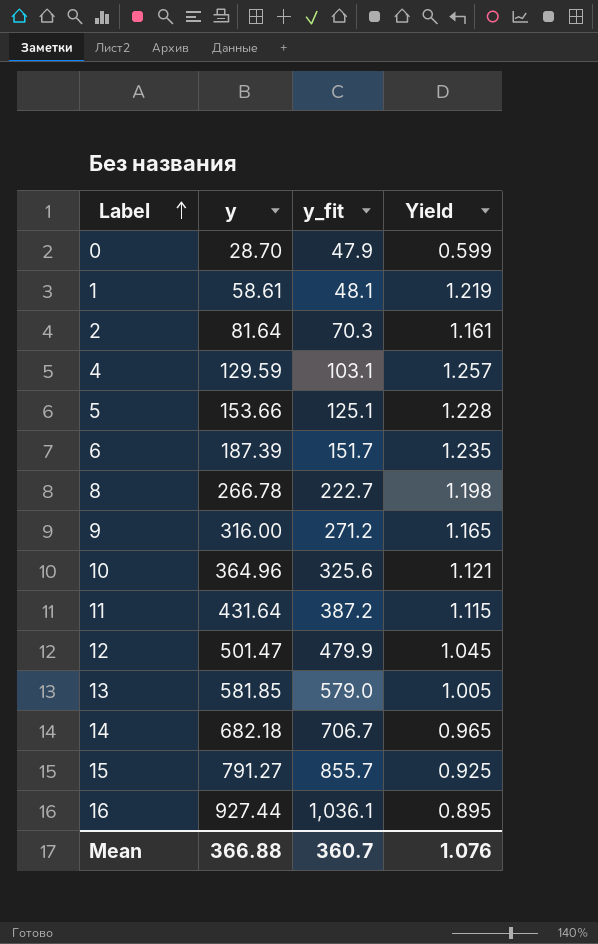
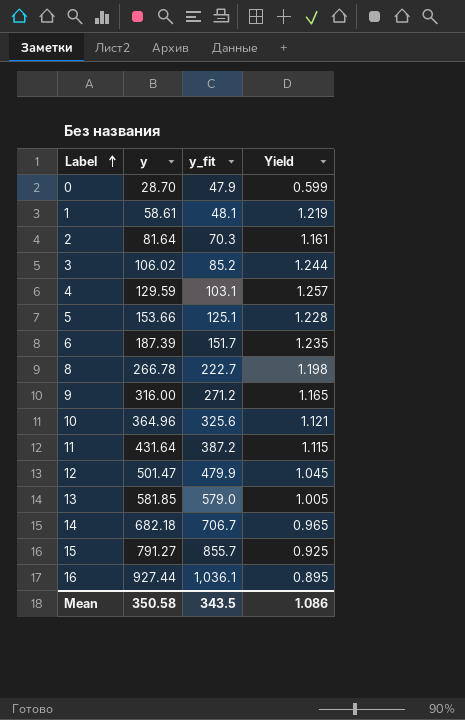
row 3: none -> 106.02 | 85.2 | 1.244
Mean | y: 366.88 -> 350.58
Mean | y_fit: 360.7 -> 343.5
Mean | Yield: 1.076 -> 1.086

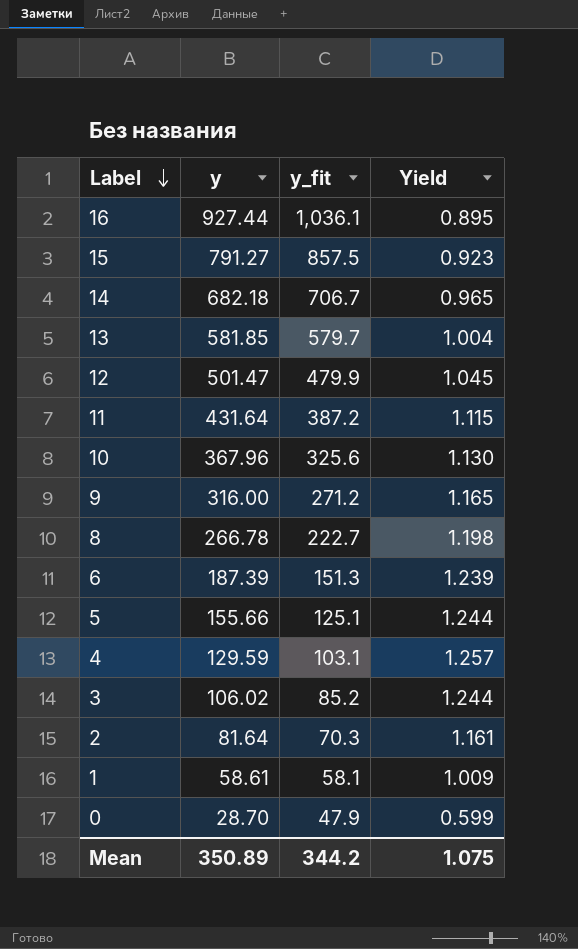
row order: Label ascending -> Label descending
15 | y_fit: 855.7 -> 857.5
15 | Yield: 0.925 -> 0.923
13 | y_fit: 579.0 -> 579.7
13 | Yield: 1.005 -> 1.004
10 | y: 364.96 -> 367.96
10 | Yield: 1.121 -> 1.130
6 | y_fit: 151.7 -> 151.3
6 | Yield: 1.235 -> 1.239
5 | y: 153.66 -> 155.66
5 | Yield: 1.228 -> 1.244
1 | y_fit: 48.1 -> 58.1
1 | Yield: 1.219 -> 1.009
Mean | y: 350.58 -> 350.89
Mean | y_fit: 343.5 -> 344.2
Mean | Yield: 1.086 -> 1.075

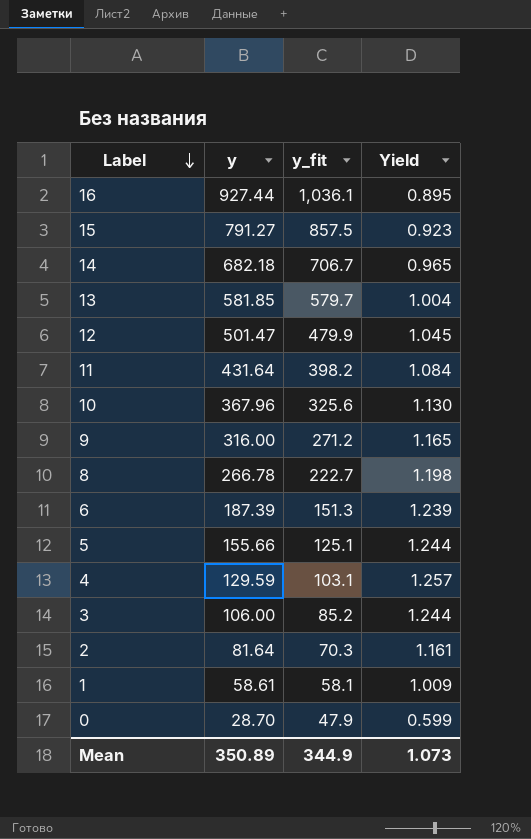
11 | y_fit: 387.2 -> 398.2
11 | Yield: 1.115 -> 1.084
3 | y: 106.02 -> 106.00
Mean | y_fit: 344.2 -> 344.9
Mean | Yield: 1.075 -> 1.073

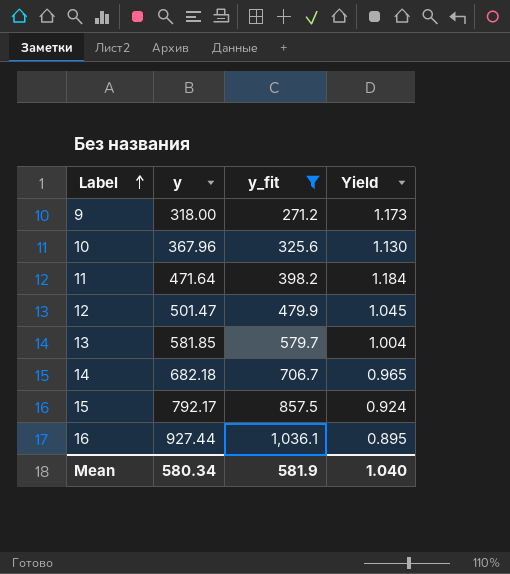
filter: none -> y_fit >= 271.2
row order: Label descending -> Label ascending
9 | y: 316.00 -> 318.00
9 | Yield: 1.165 -> 1.173
11 | y: 431.64 -> 471.64
11 | Yield: 1.084 -> 1.184
15 | y: 791.27 -> 792.17
15 | Yield: 0.923 -> 0.924
Mean | y: 350.89 -> 580.34
Mean | y_fit: 344.9 -> 581.9
Mean | Yield: 1.073 -> 1.040

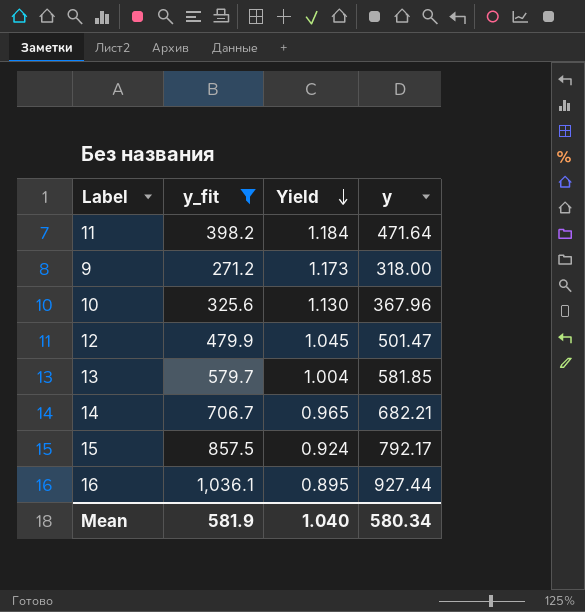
row order: Label ascending -> Yield descending
column y | position: 2 -> 4
14 | y: 682.18 -> 682.21

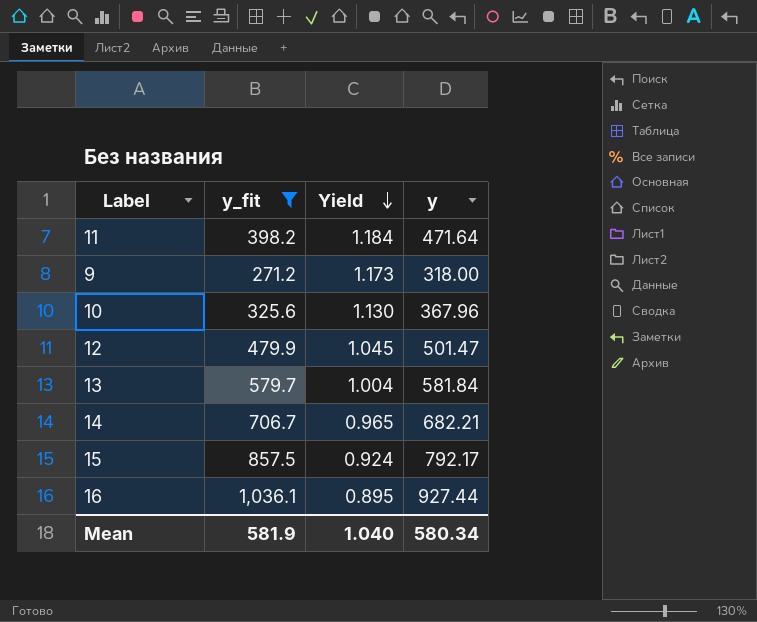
13 | y: 581.85 -> 581.84

